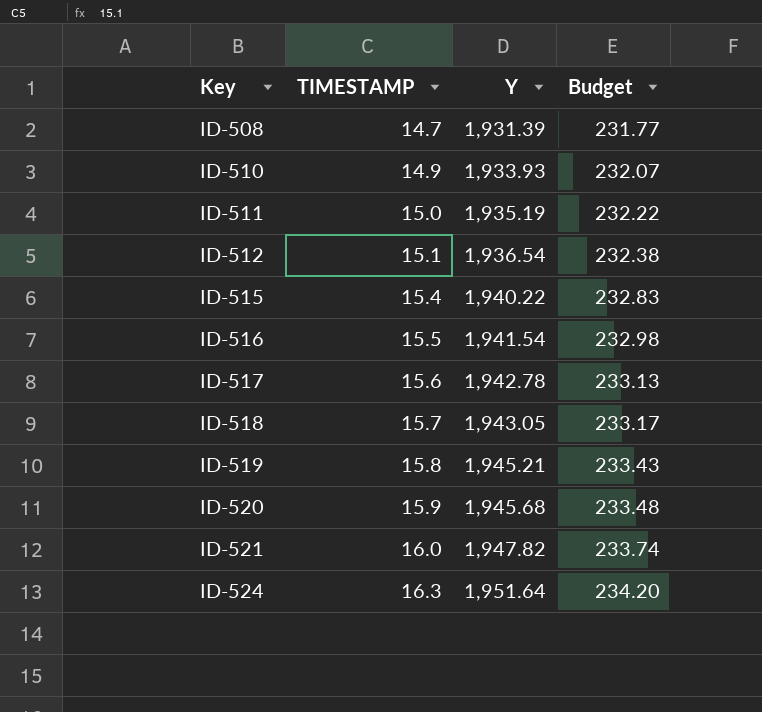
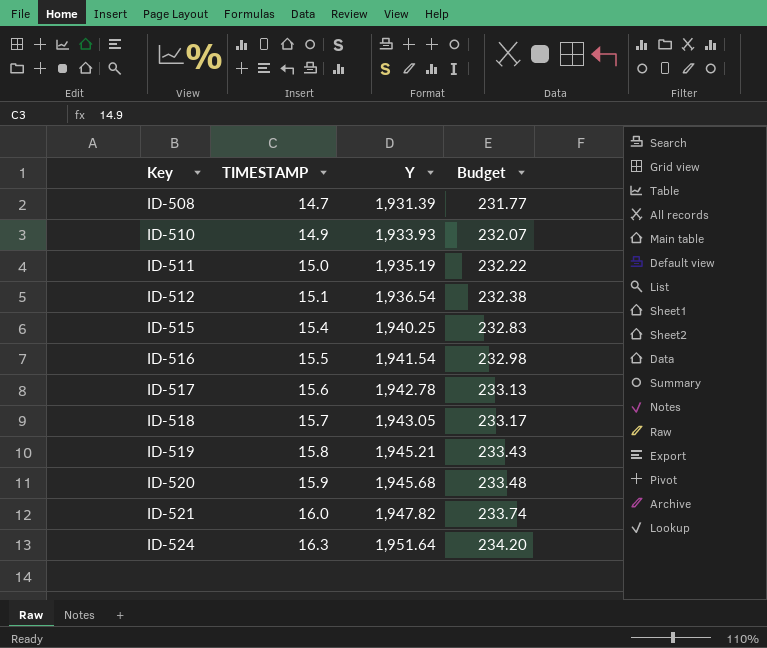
ID-515 | Y: 1,940.22 -> 1,940.25

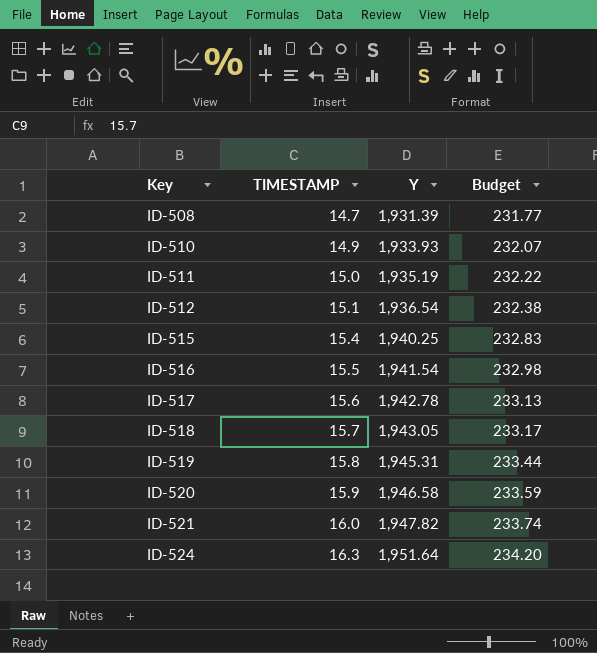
ID-519 | Y: 1,945.21 -> 1,945.31
ID-519 | Budget: 233.43 -> 233.44
ID-520 | Y: 1,945.68 -> 1,946.58
ID-520 | Budget: 233.48 -> 233.59

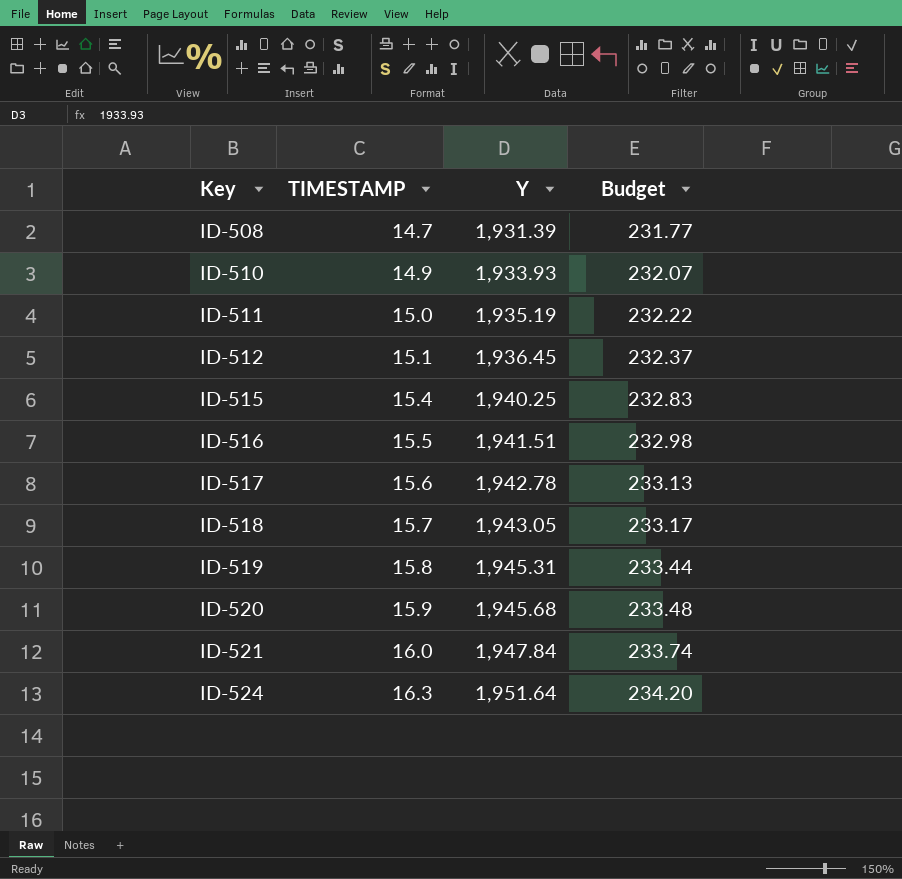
ID-512 | Y: 1,936.54 -> 1,936.45
ID-512 | Budget: 232.38 -> 232.37
ID-516 | Y: 1,941.54 -> 1,941.51
ID-520 | Y: 1,946.58 -> 1,945.68
ID-520 | Budget: 233.59 -> 233.48
ID-521 | Y: 1,947.82 -> 1,947.84

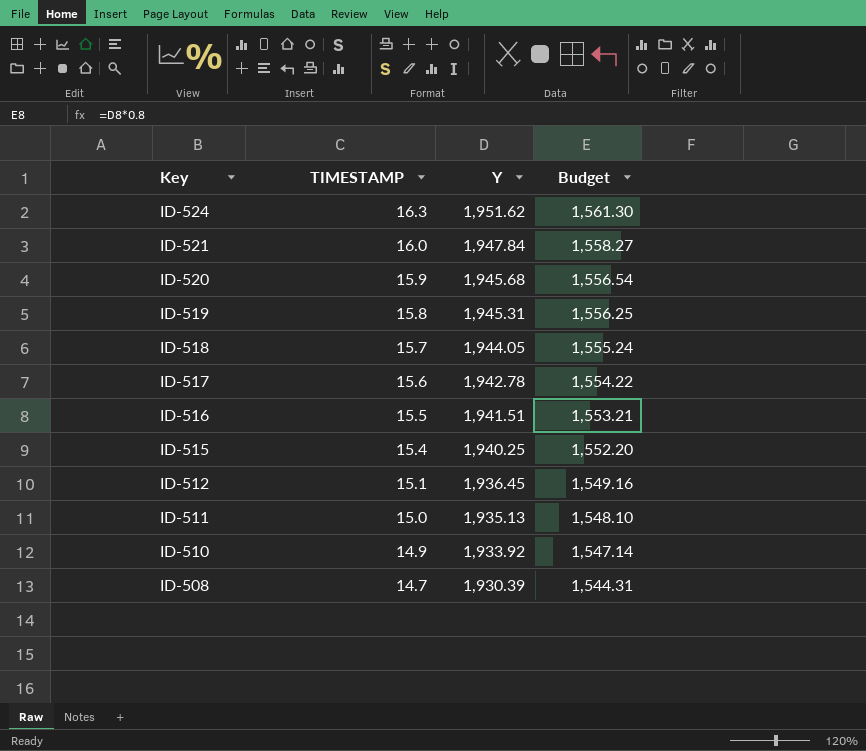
row order: Key ascending -> Key descending
column Budget | formula: [Y] * 0.12 -> [Y] * 0.8
ID-524 | Y: 1,951.64 -> 1,951.62
ID-518 | Y: 1,943.05 -> 1,944.05
ID-511 | Y: 1,935.19 -> 1,935.13
ID-510 | Y: 1,933.93 -> 1,933.92
ID-508 | Y: 1,931.39 -> 1,930.39

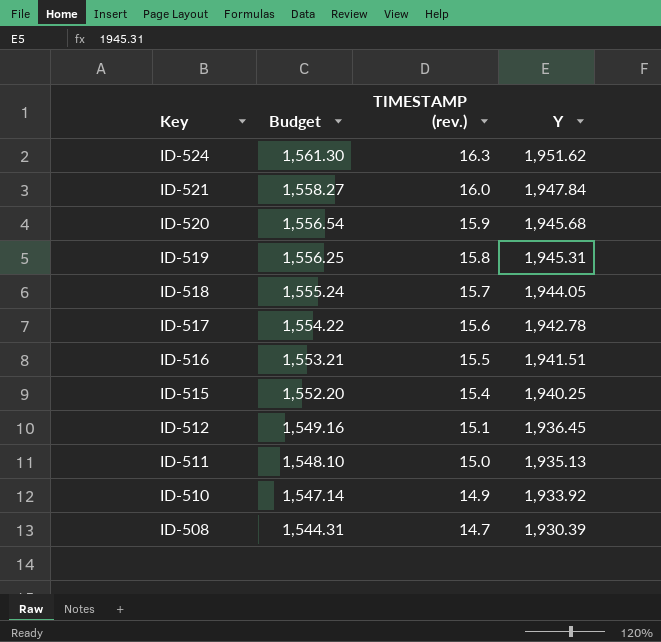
column Budget | position: 4 -> 2
column name: TIMESTAMP -> TIMESTAMP (rev.)

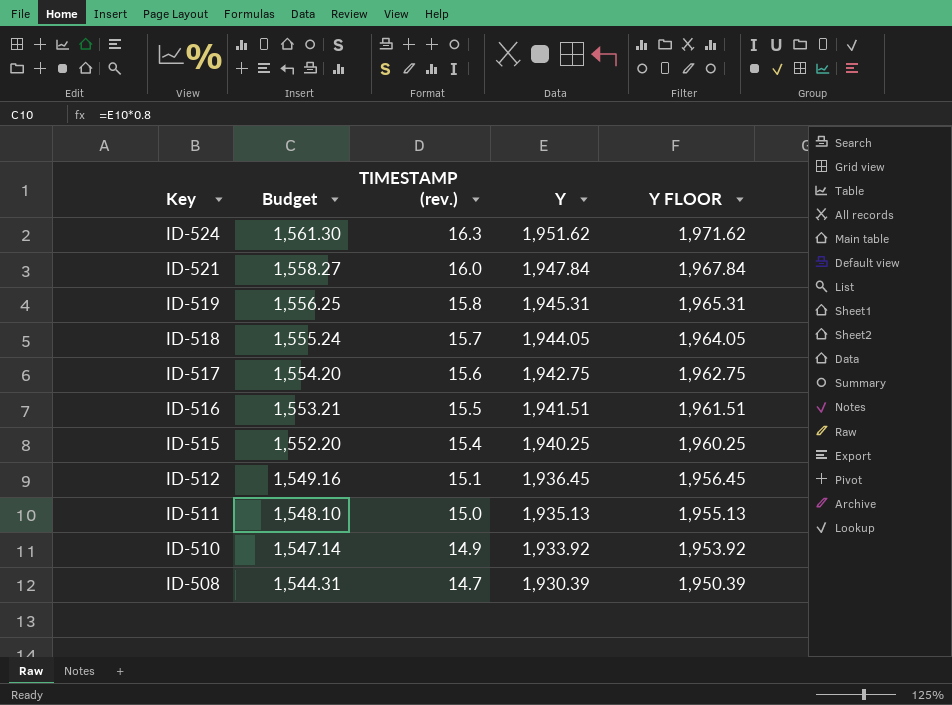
column Y FLOOR | formula: none -> [Y] + 20
row ID-520: 1,556.54 | 15.9 | 1,945.68 -> none
ID-517 | Budget: 1,554.22 -> 1,554.20
ID-517 | Y: 1,942.78 -> 1,942.75

